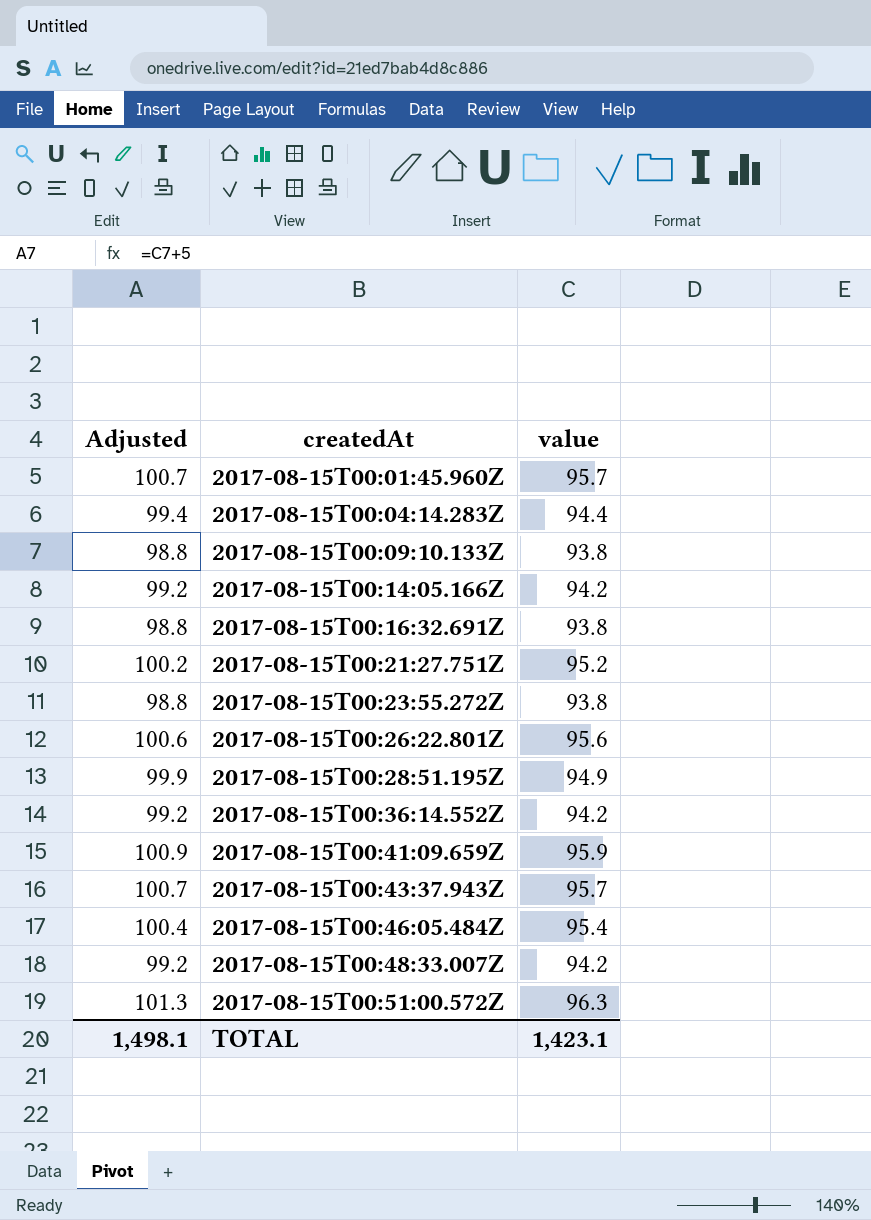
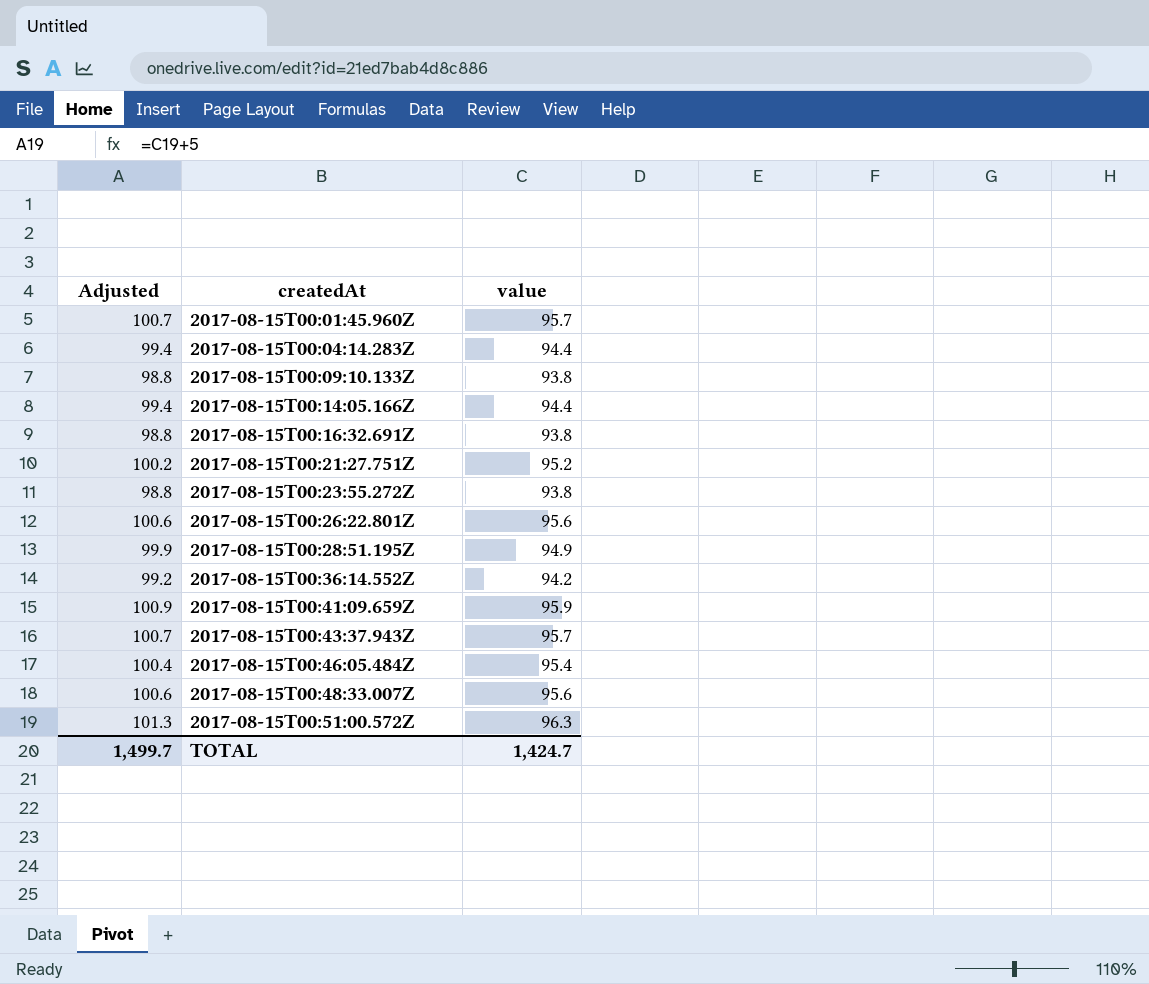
2017-08-15T00:14:05.166Z | Adjusted: 99.2 -> 99.4
2017-08-15T00:14:05.166Z | value: 94.2 -> 94.4
2017-08-15T00:48:33.007Z | Adjusted: 99.2 -> 100.6
2017-08-15T00:48:33.007Z | value: 94.2 -> 95.6
TOTAL | Adjusted: 1,498.1 -> 1,499.7
TOTAL | value: 1,423.1 -> 1,424.7

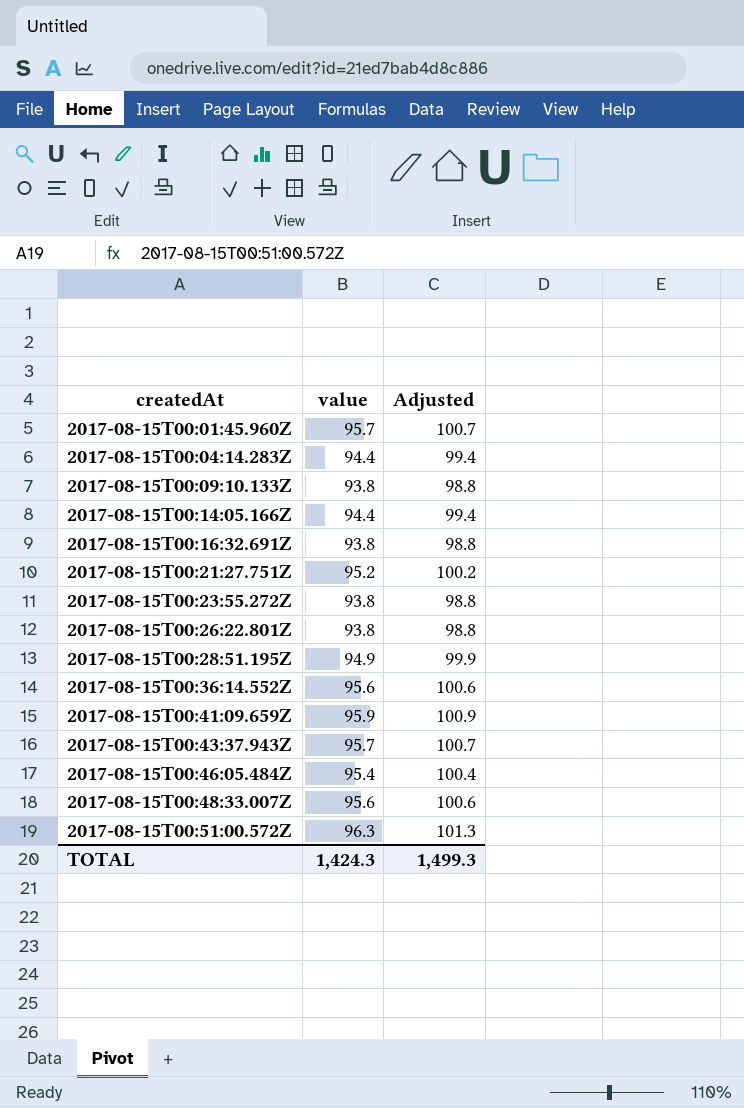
column Adjusted | position: 1 -> 3
2017-08-15T00:26:22.801Z | value: 95.6 -> 93.8
2017-08-15T00:26:22.801Z | Adjusted: 100.6 -> 98.8
2017-08-15T00:36:14.552Z | value: 94.2 -> 95.6
2017-08-15T00:36:14.552Z | Adjusted: 99.2 -> 100.6
TOTAL | value: 1,424.7 -> 1,424.3
TOTAL | Adjusted: 1,499.7 -> 1,499.3

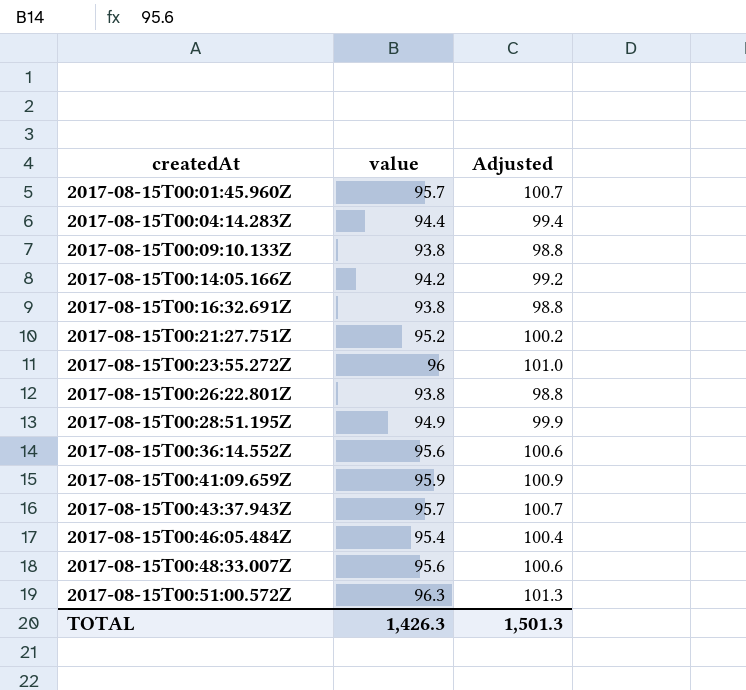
2017-08-15T00:14:05.166Z | value: 94.4 -> 94.2
2017-08-15T00:14:05.166Z | Adjusted: 99.4 -> 99.2
2017-08-15T00:23:55.272Z | value: 93.8 -> 96
2017-08-15T00:23:55.272Z | Adjusted: 98.8 -> 101.0
TOTAL | value: 1,424.3 -> 1,426.3
TOTAL | Adjusted: 1,499.3 -> 1,501.3

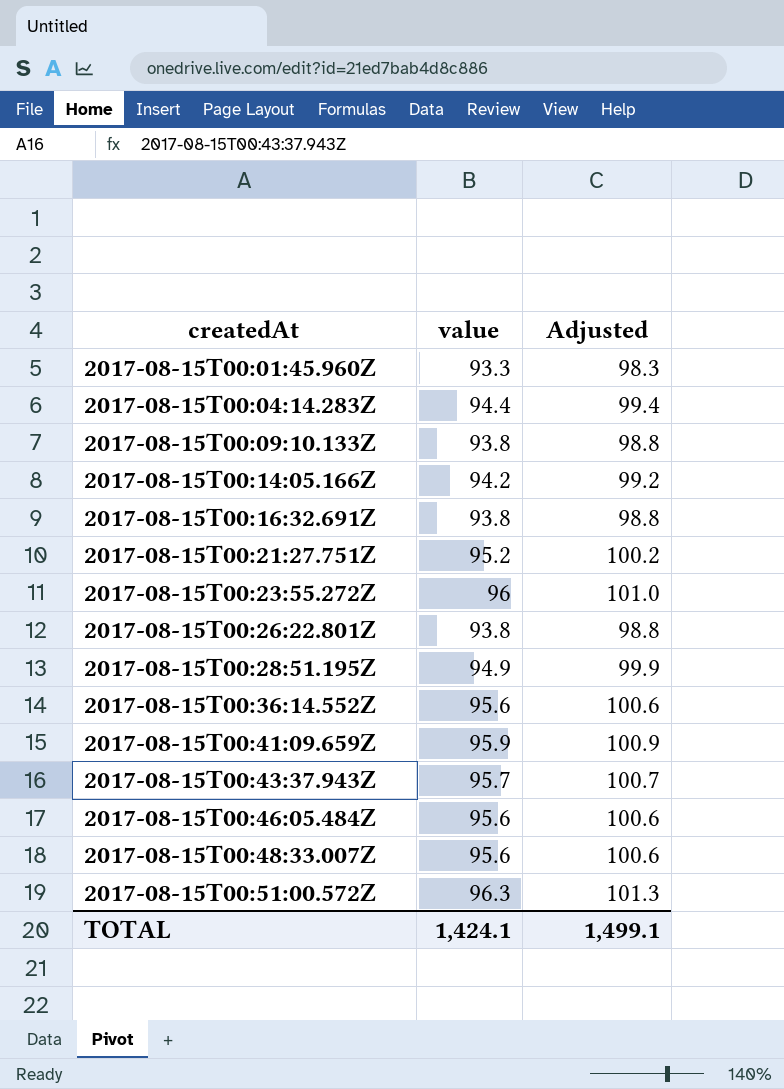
2017-08-15T00:01:45.960Z | value: 95.7 -> 93.3
2017-08-15T00:01:45.960Z | Adjusted: 100.7 -> 98.3
2017-08-15T00:46:05.484Z | value: 95.4 -> 95.6
2017-08-15T00:46:05.484Z | Adjusted: 100.4 -> 100.6
TOTAL | value: 1,426.3 -> 1,424.1
TOTAL | Adjusted: 1,501.3 -> 1,499.1

